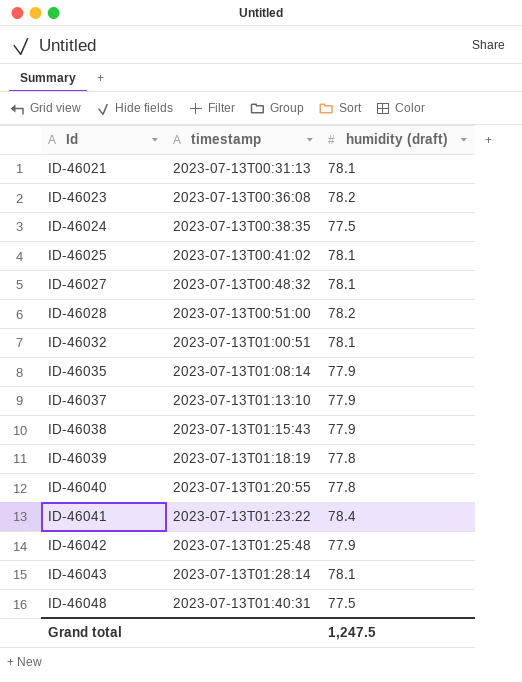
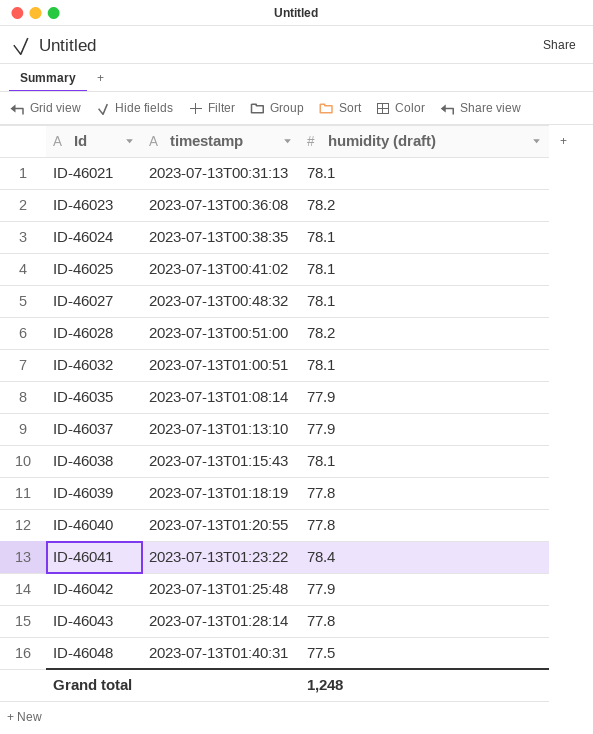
ID-46024 | humidity (draft): 77.5 -> 78.1
ID-46038 | humidity (draft): 77.9 -> 78.1
ID-46043 | humidity (draft): 78.1 -> 77.8
Grand total | humidity (draft): 1,247.5 -> 1,248

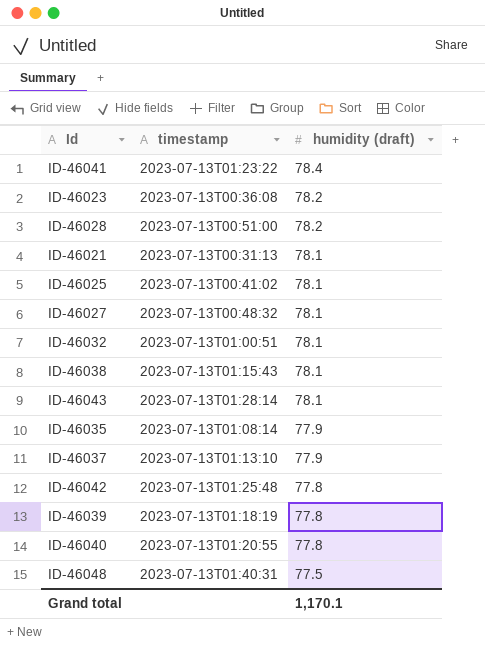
row order: Id ascending -> humidity (draft) descending
row ID-46024: 2023-07-13T00:38:35 | 78.1 -> none
ID-46043 | humidity (draft): 77.8 -> 78.1
ID-46042 | humidity (draft): 77.9 -> 77.8
Grand total | humidity (draft): 1,248 -> 1,170.1

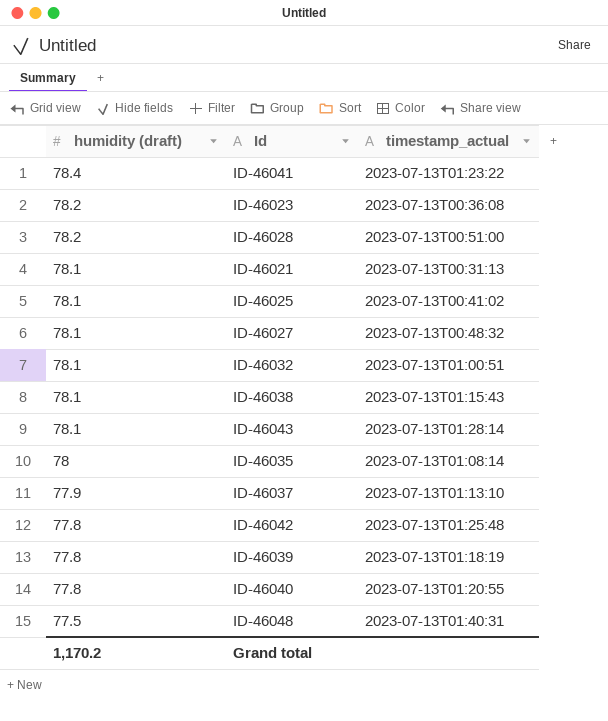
column humidity (draft) | position: 3 -> 1
column name: timestamp -> timestamp_actual
ID-46035 | humidity (draft): 77.9 -> 78
Grand total | humidity (draft): 1,170.1 -> 1,170.2

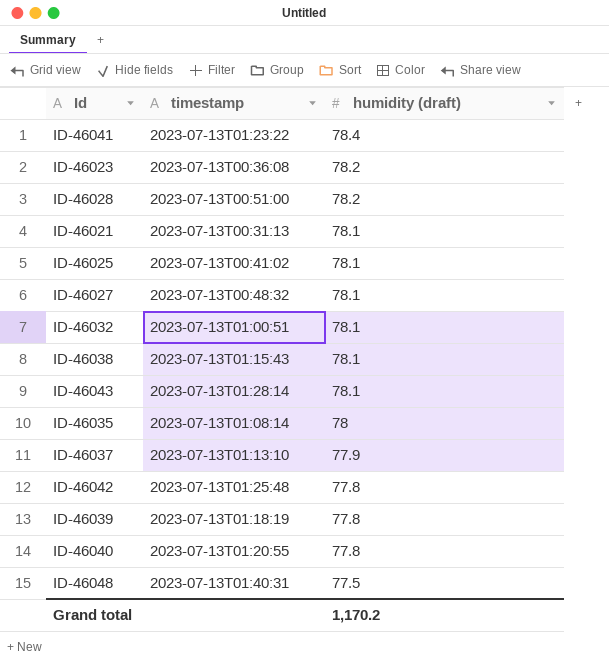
column name: timestamp_actual -> timestamp
column humidity (draft) | position: 1 -> 3

